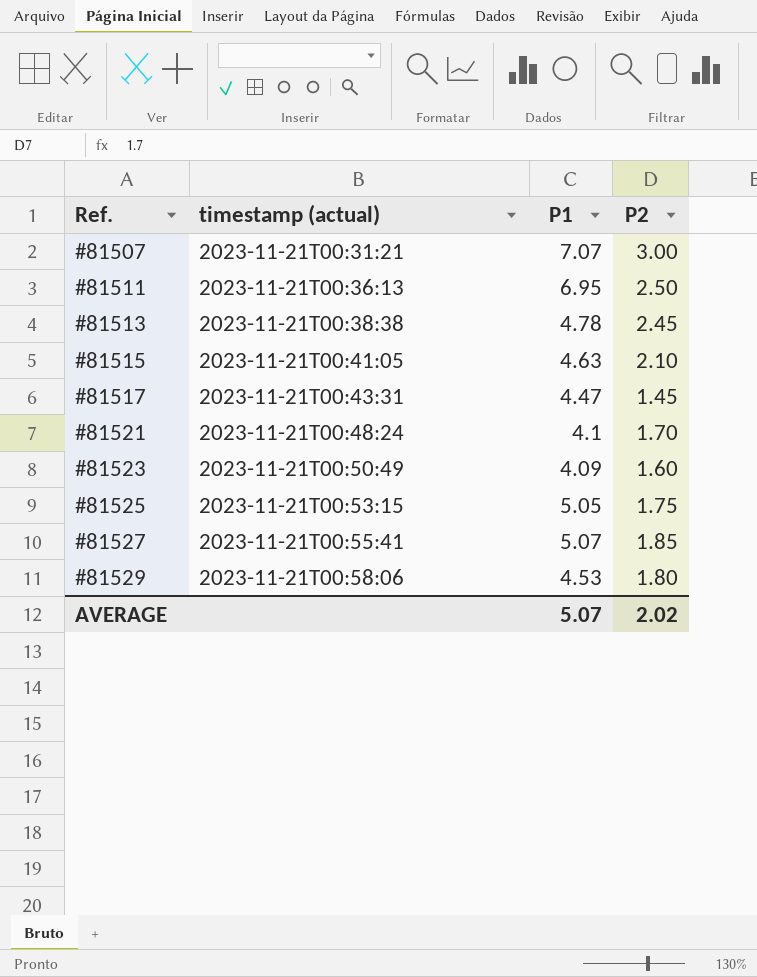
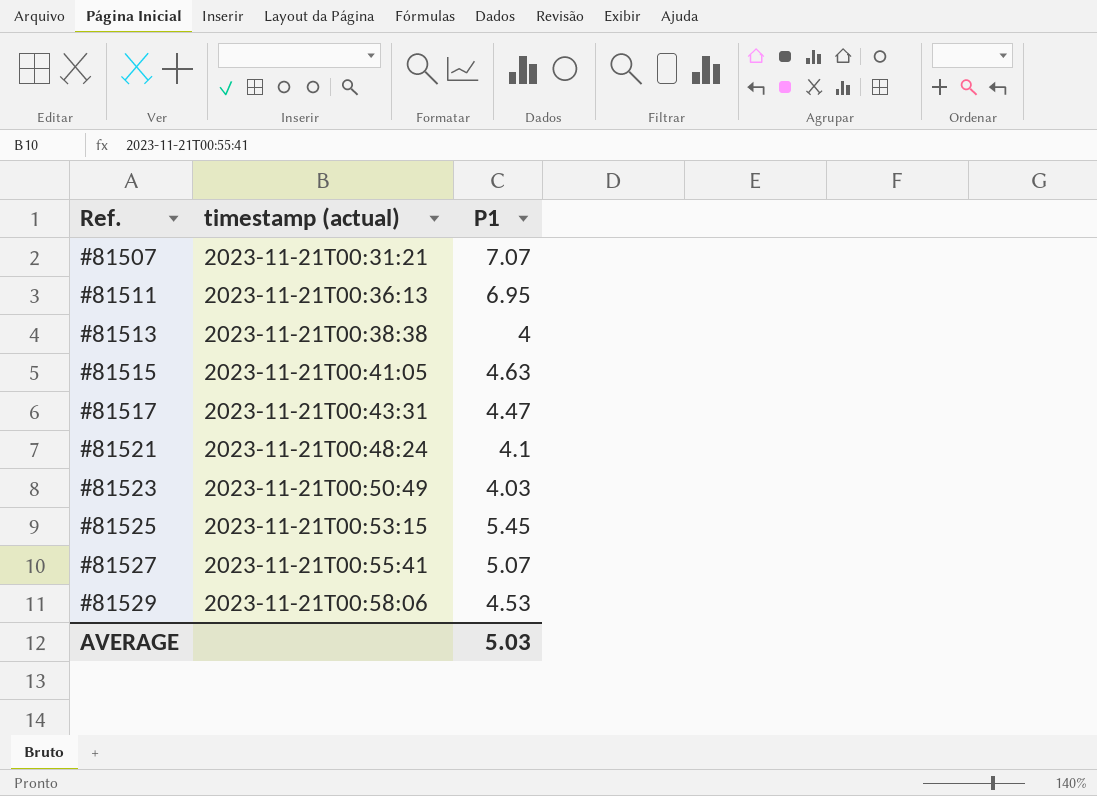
column P2 | position: 4 -> none
#81513 | P1: 4.78 -> 4
#81523 | P1: 4.09 -> 4.03
#81525 | P1: 5.05 -> 5.45
AVERAGE | P1: 5.07 -> 5.03

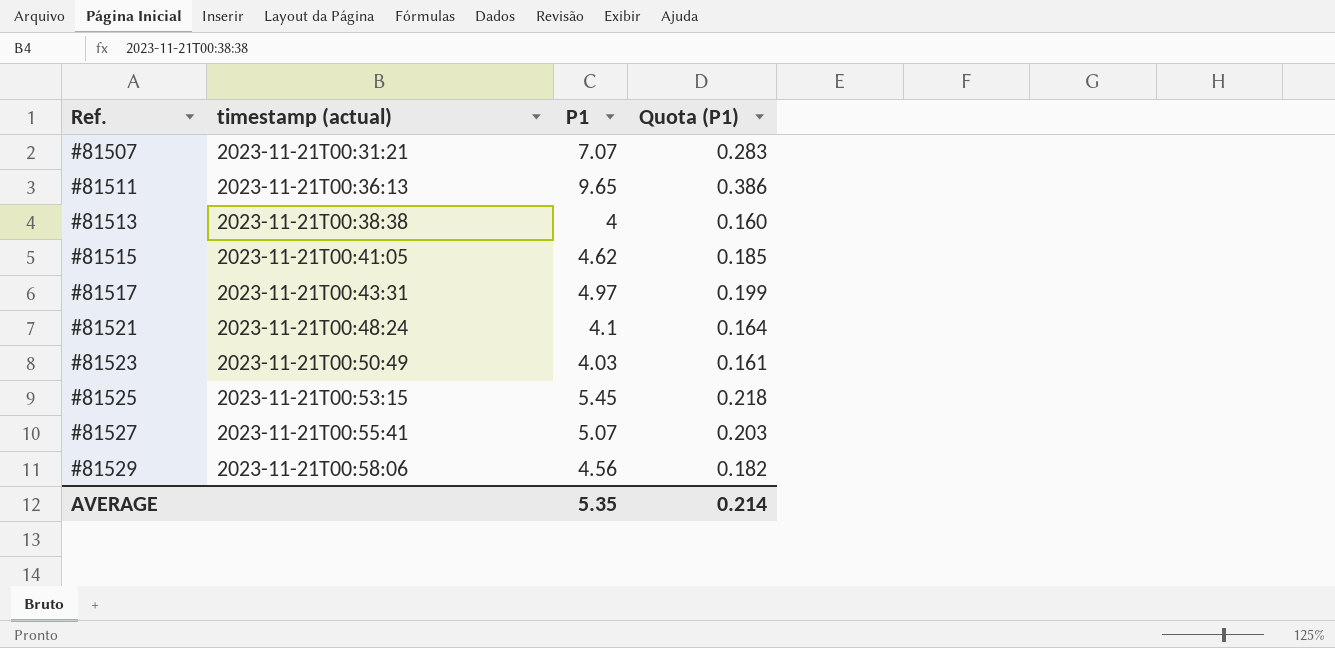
column Quota (P1) | formula: none -> [P1] * 0.04
#81511 | P1: 6.95 -> 9.65
#81515 | P1: 4.63 -> 4.62
#81517 | P1: 4.47 -> 4.97
#81529 | P1: 4.53 -> 4.56
AVERAGE | P1: 5.03 -> 5.35

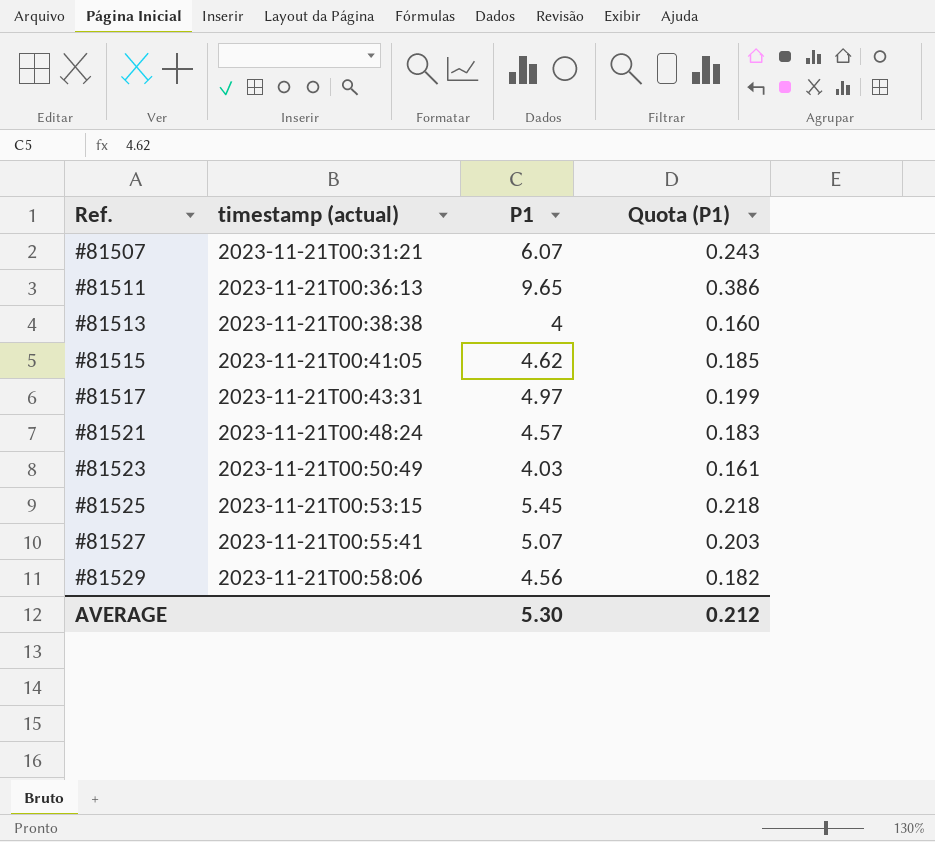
#81507 | P1: 7.07 -> 6.07
#81507 | Quota (P1): 0.283 -> 0.243
#81521 | P1: 4.1 -> 4.57
#81521 | Quota (P1): 0.164 -> 0.183
AVERAGE | P1: 5.35 -> 5.30
AVERAGE | Quota (P1): 0.214 -> 0.212

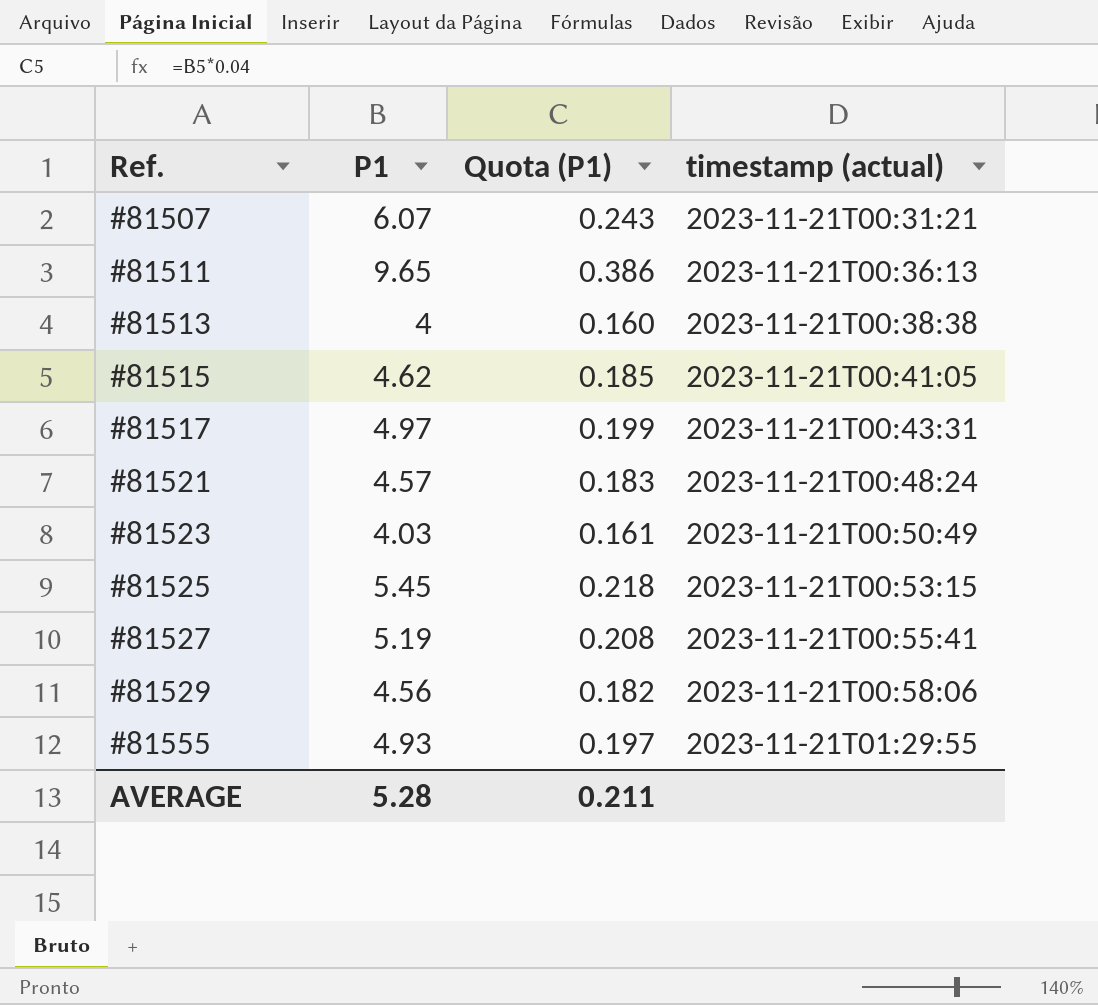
column timestamp (actual) | position: 2 -> 4
#81527 | P1: 5.07 -> 5.19
#81527 | Quota (P1): 0.203 -> 0.208
row #81555: none -> 4.93 | 0.197 | 2023-11-21T01:29:55
AVERAGE | P1: 5.30 -> 5.28
AVERAGE | Quota (P1): 0.212 -> 0.211

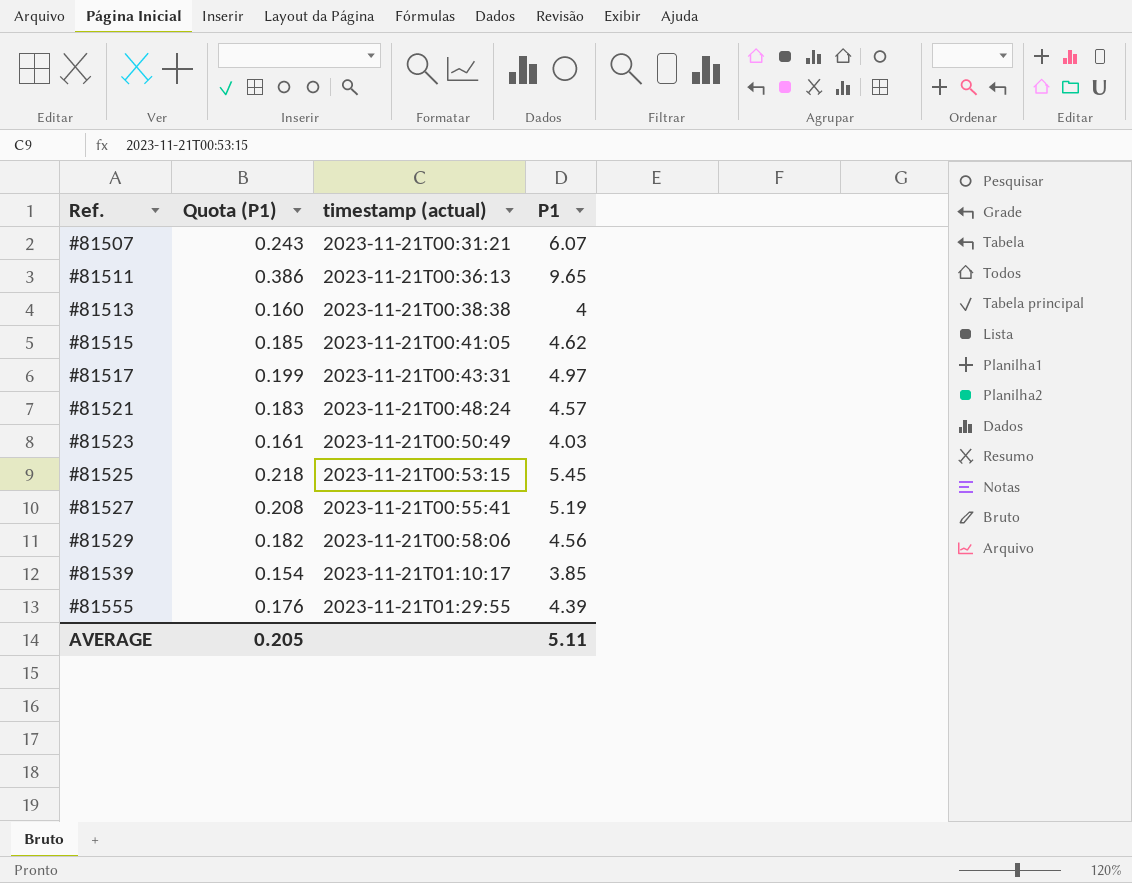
column P1 | position: 2 -> 4
row #81539: none -> 0.154 | 2023-11-21T01:10:17 | 3.85
#81555 | Quota (P1): 0.197 -> 0.176
#81555 | P1: 4.93 -> 4.39
AVERAGE | Quota (P1): 0.211 -> 0.205
AVERAGE | P1: 5.28 -> 5.11

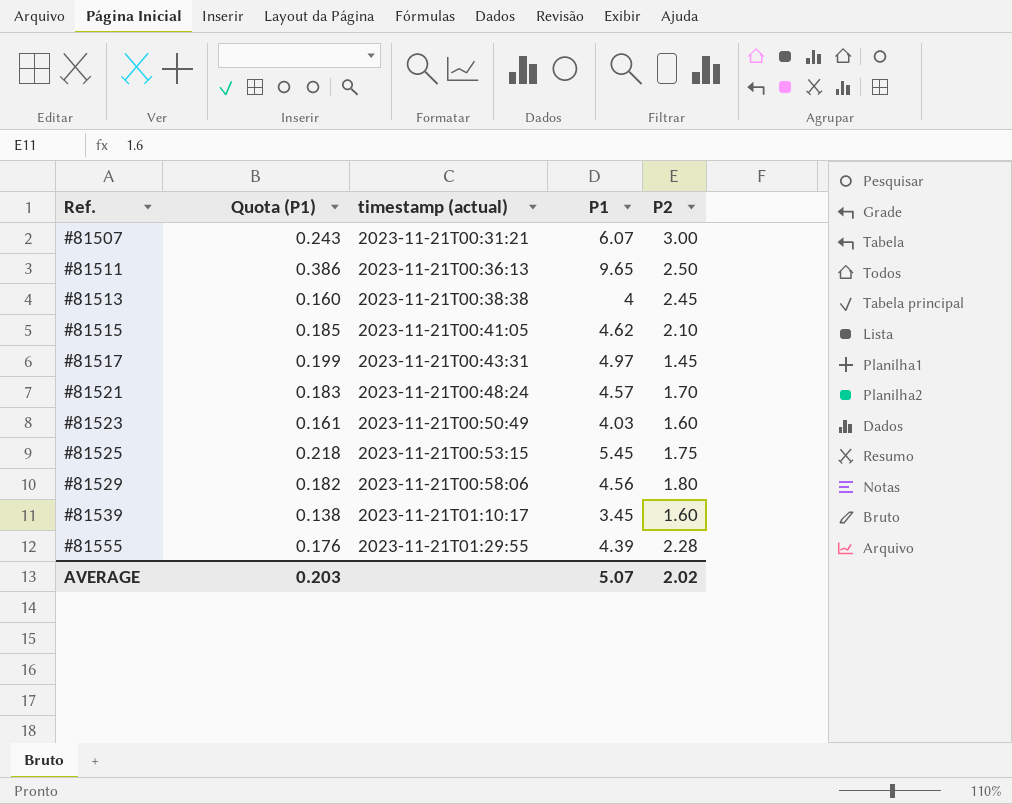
column P2 | position: none -> 5
row #81527: 0.208 | 2023-11-21T00:55:41 | 5.19 -> none
#81539 | Quota (P1): 0.154 -> 0.138
#81539 | P1: 3.85 -> 3.45
AVERAGE | Quota (P1): 0.205 -> 0.203
AVERAGE | P1: 5.11 -> 5.07

